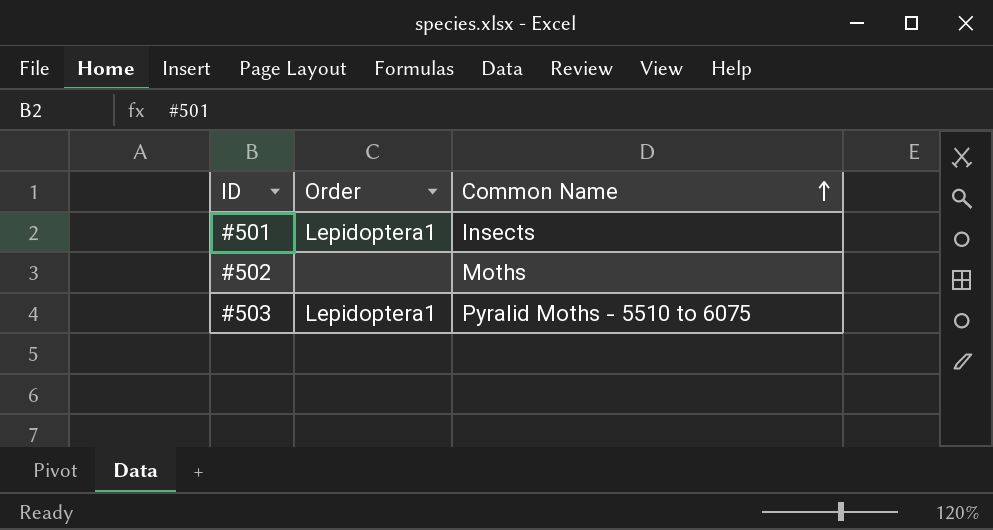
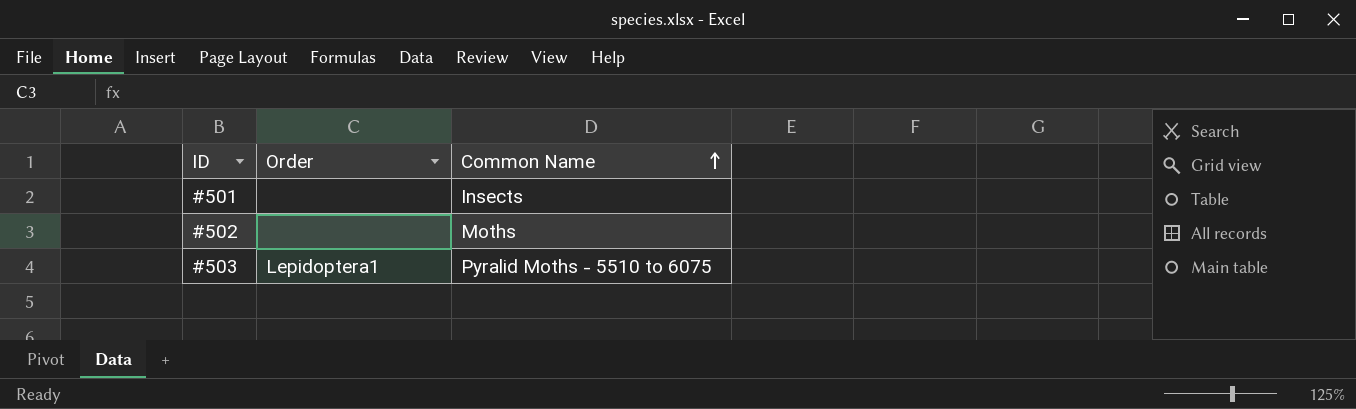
#501 | Order: Lepidoptera1 -> none

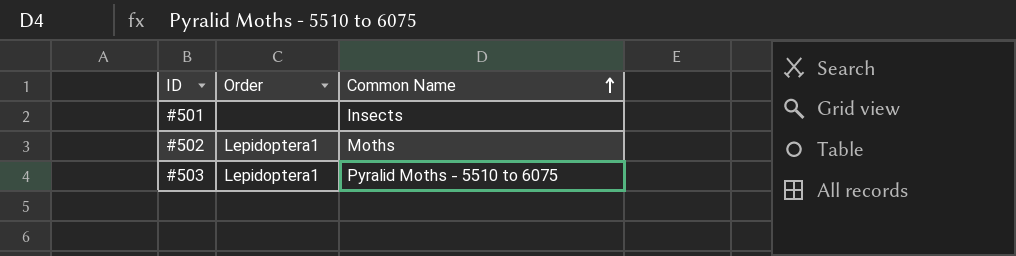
#502 | Order: none -> Lepidoptera1

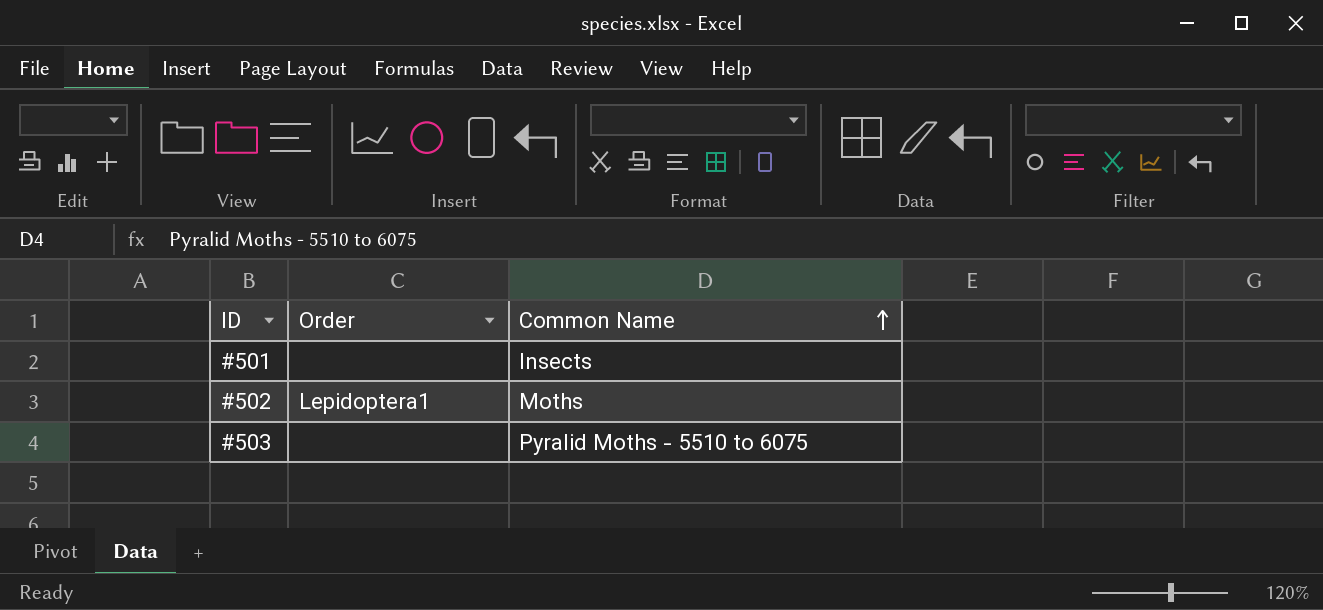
#503 | Order: Lepidoptera1 -> none

